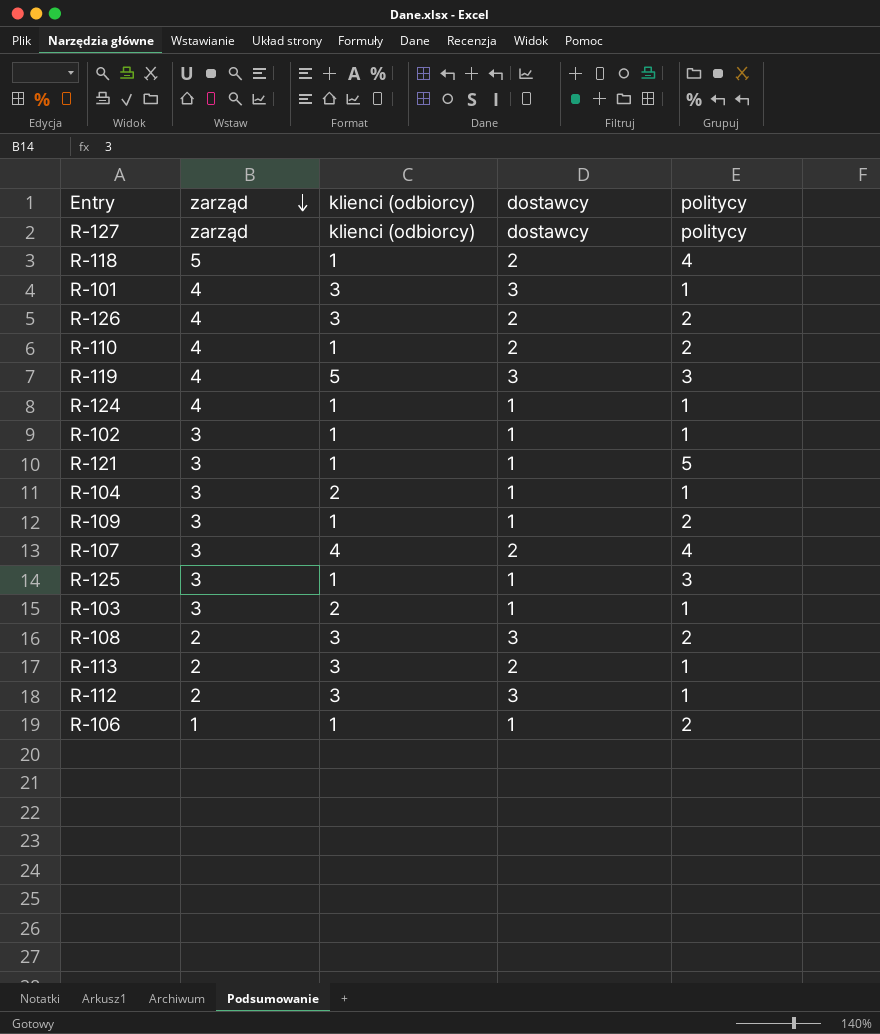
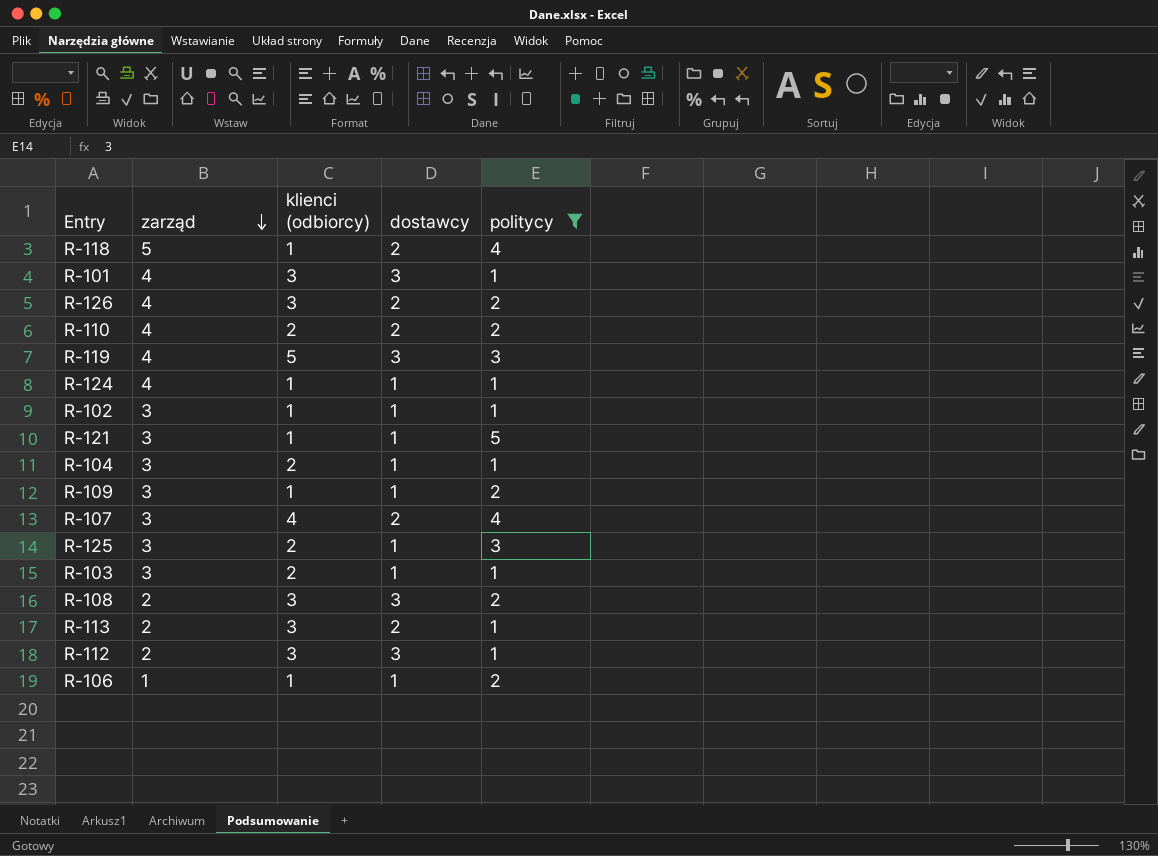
filter: none -> politycy != politycy
R-110 | klienci (odbiorcy): 1 -> 2
R-125 | klienci (odbiorcy): 1 -> 2

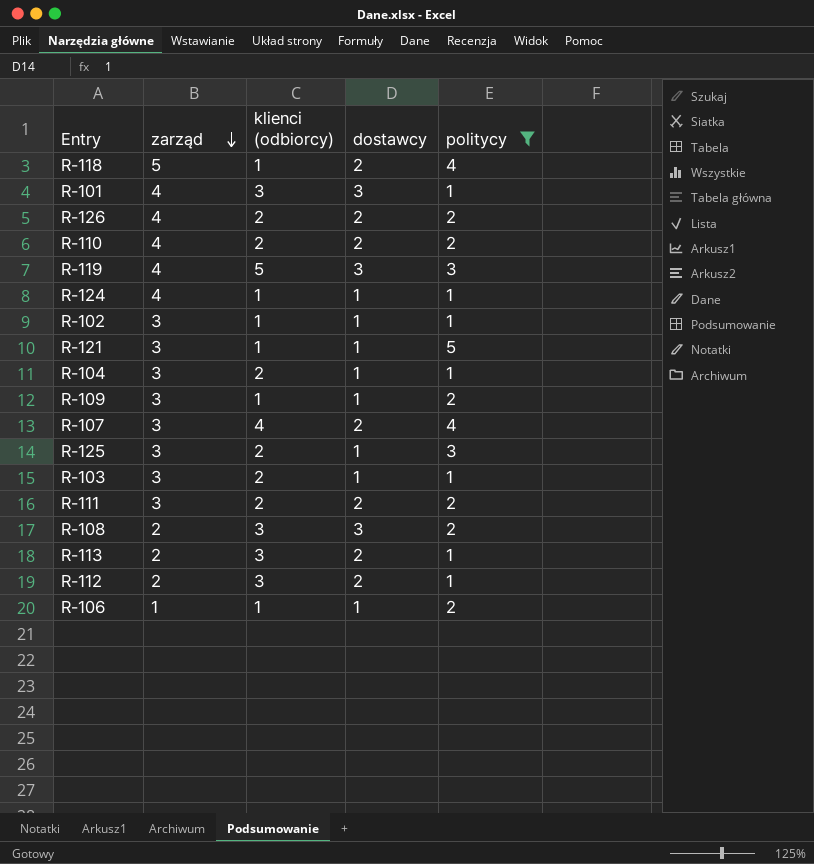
R-126 | klienci (odbiorcy): 3 -> 2
row R-111: none -> 3 | 2 | 2 | 2
R-112 | dostawcy: 3 -> 2

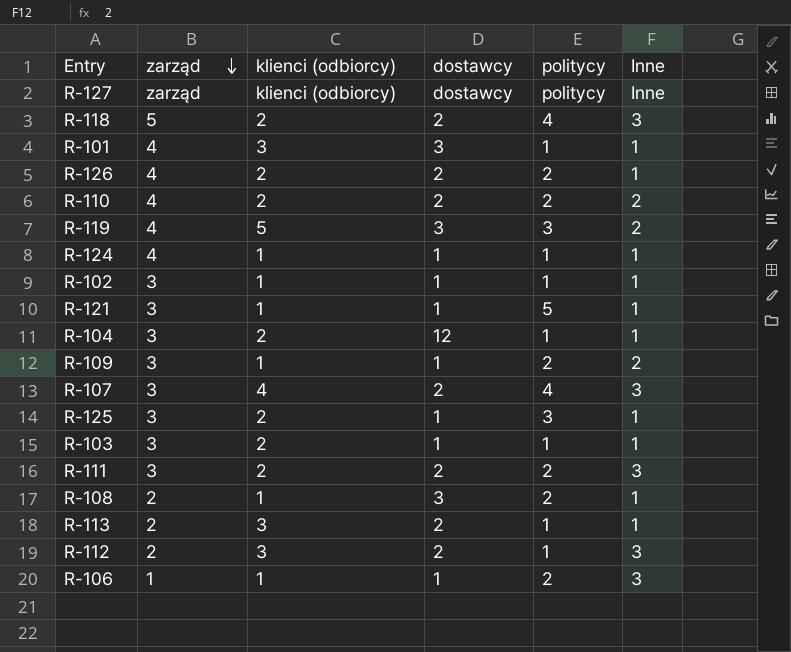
filter: politycy != politycy -> none
column Inne | position: none -> 6
R-118 | klienci (odbiorcy): 1 -> 2
R-104 | dostawcy: 1 -> 12
R-108 | klienci (odbiorcy): 3 -> 1

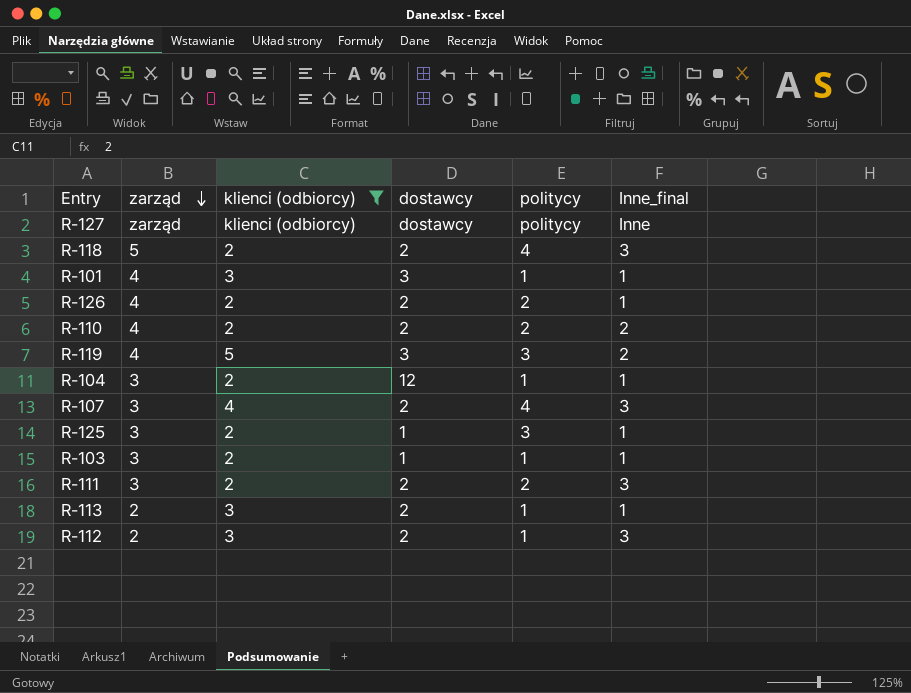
filter: none -> klienci (odbiorcy) != 1
column name: Inne -> Inne_final

